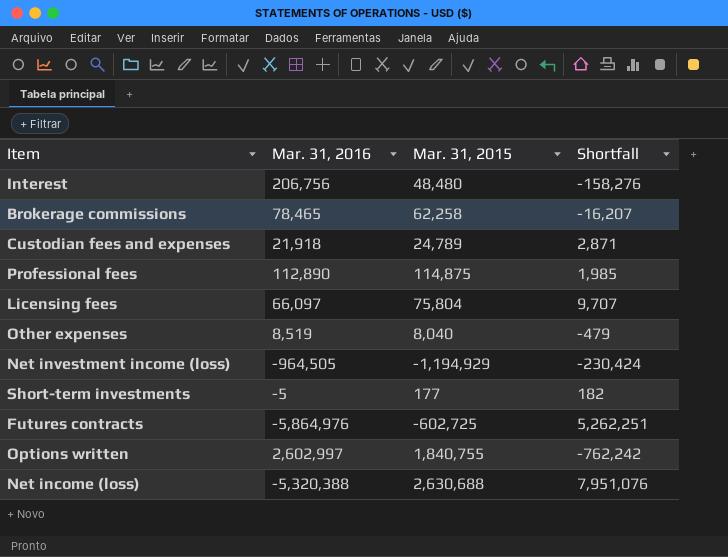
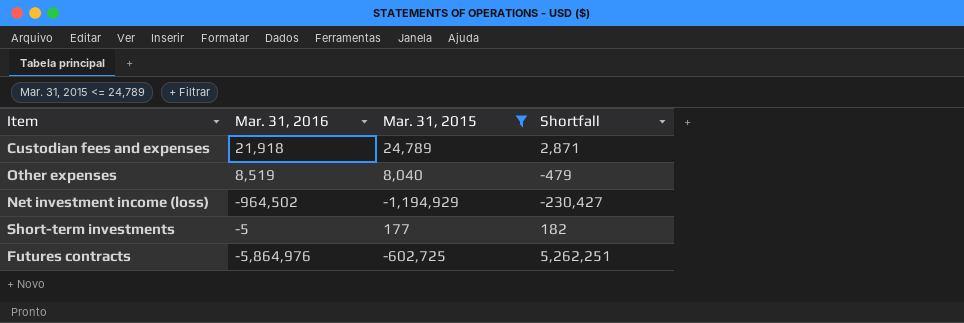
filter: none -> Mar. 31, 2015 <= 24,789
Net investment income (loss) | Mar. 31, 2016: -964,505 -> -964,502
Net investment income (loss) | Shortfall: -230,424 -> -230,427

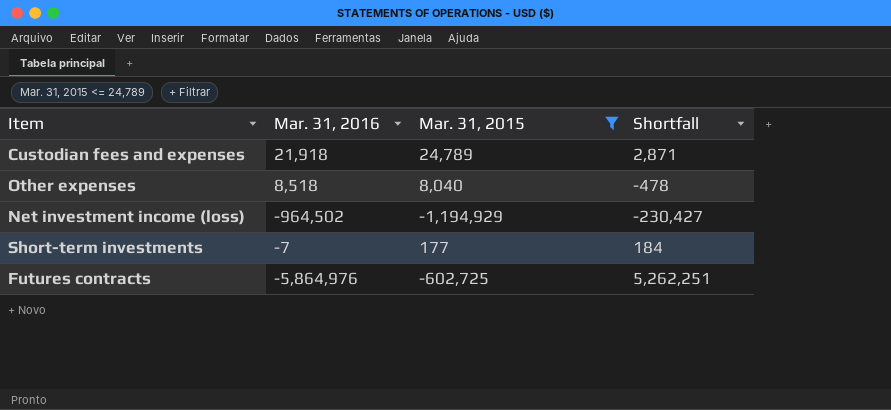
Other expenses | Mar. 31, 2016: 8,519 -> 8,518
Other expenses | Shortfall: -479 -> -478
Short-term investments | Mar. 31, 2016: -5 -> -7
Short-term investments | Shortfall: 182 -> 184

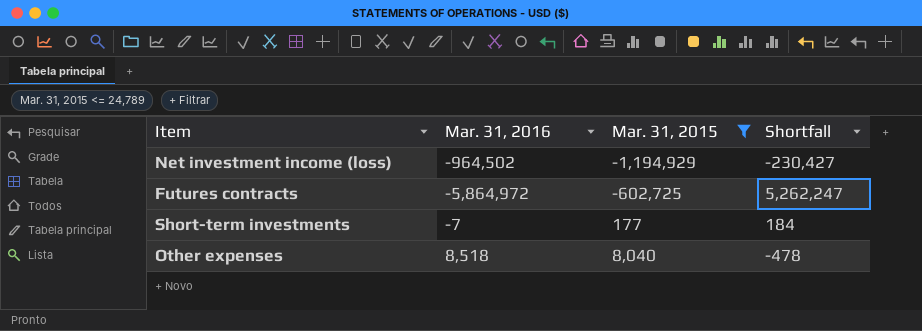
row order: none -> Mar. 31, 2015 ascending
row Custodian fees and expenses: 21,918 | 24,789 | 2,871 -> none
Futures contracts | Mar. 31, 2016: -5,864,976 -> -5,864,972
Futures contracts | Shortfall: 5,262,251 -> 5,262,247

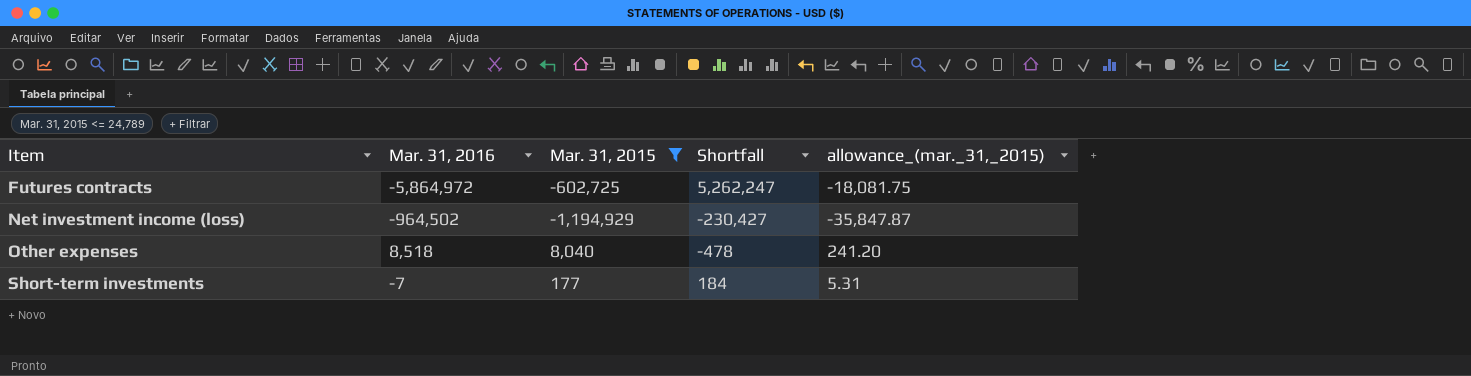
row order: Mar. 31, 2015 ascending -> Item ascending
column allowance_(mar._31,_2015) | formula: none -> [Mar. 31, 2015] * 0.03

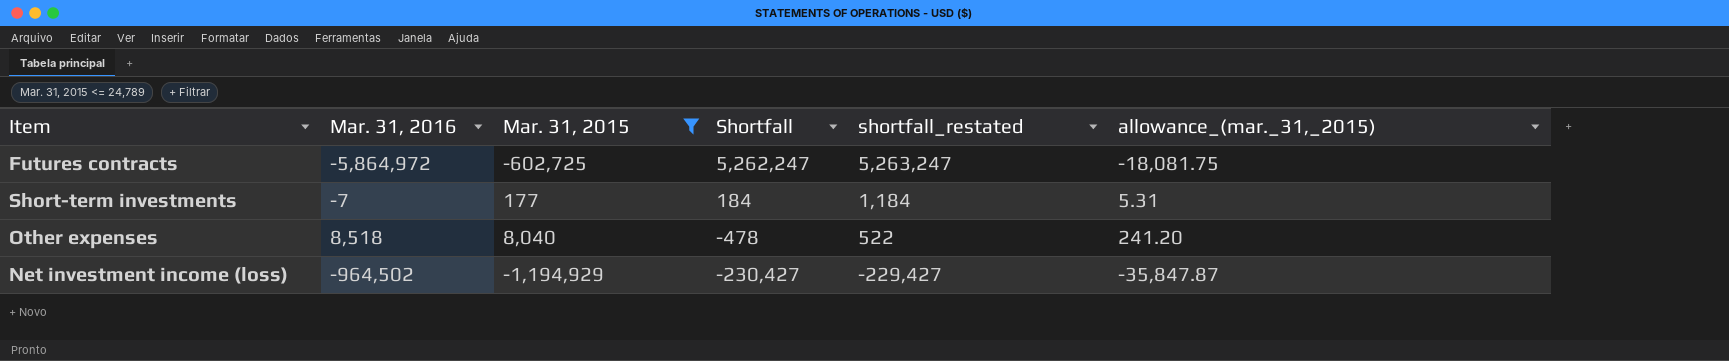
row order: Item ascending -> Shortfall descending
column shortfall_restated | formula: none -> [Shortfall] + 1000

